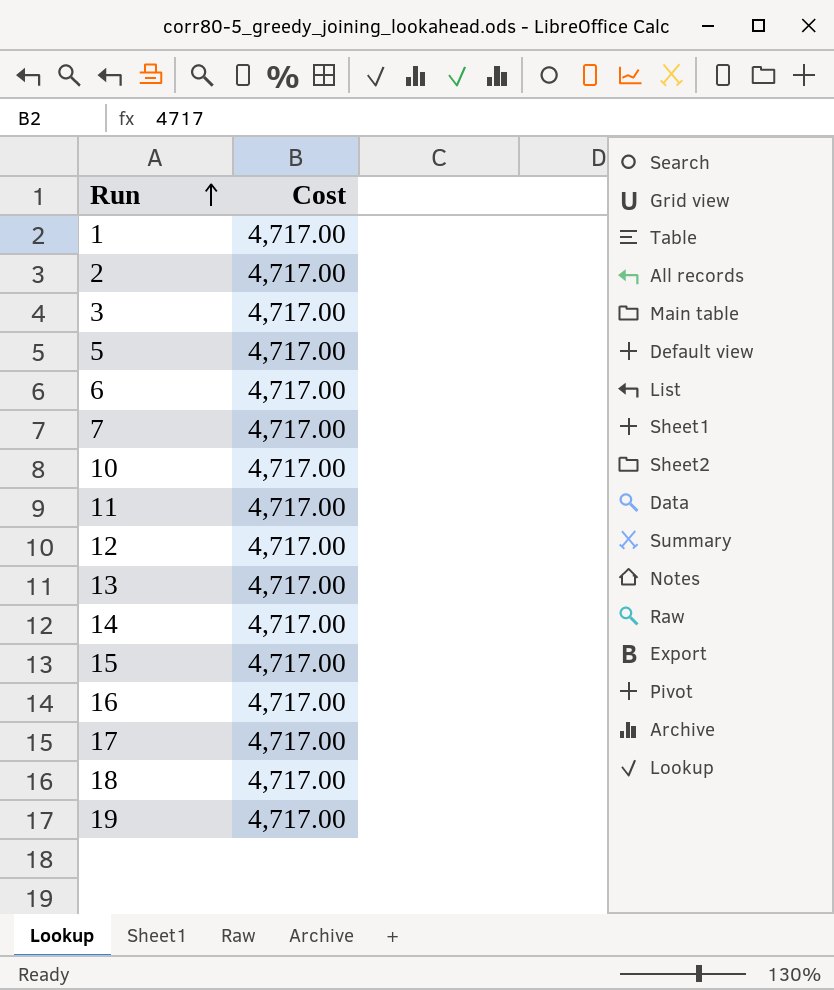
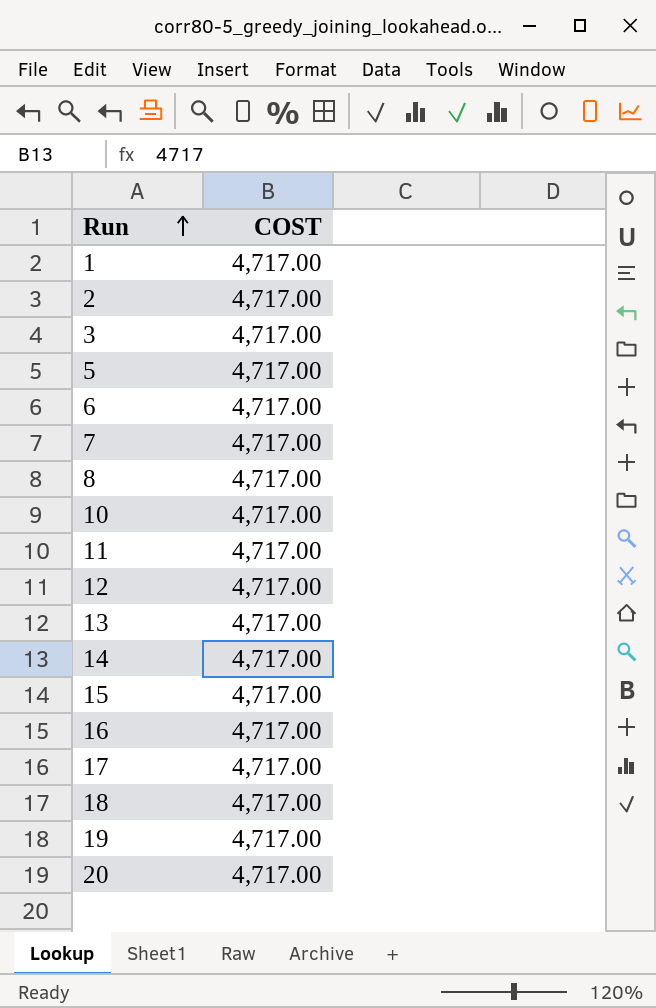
column name: Cost -> COST
row 8: none -> 4,717.00
row 20: none -> 4,717.00

